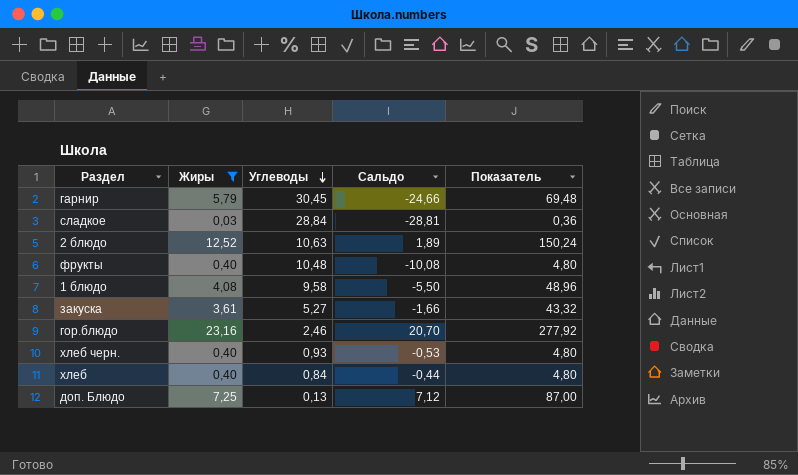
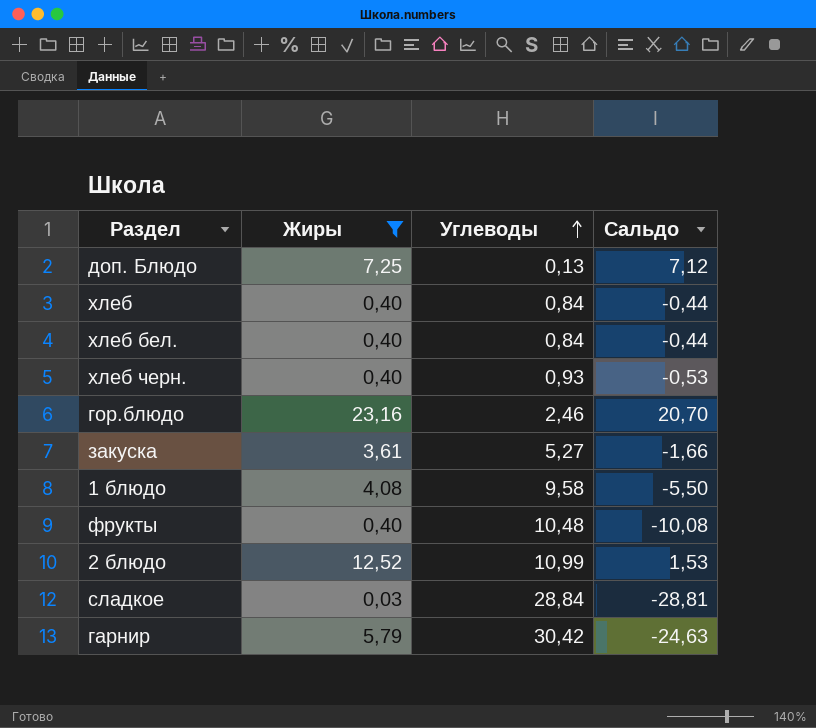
row order: Углеводы descending -> Углеводы ascending
column Показатель | formula: [Жиры] * 12 -> none
row хлеб бел.: none -> 0,40 | 0,84 | -0,44
2 блюдо | Углеводы: 10,63 -> 10,99
2 блюдо | Сальдо: 1,89 -> 1,53
гарнир | Углеводы: 30,45 -> 30,42
гарнир | Сальдо: -24,66 -> -24,63

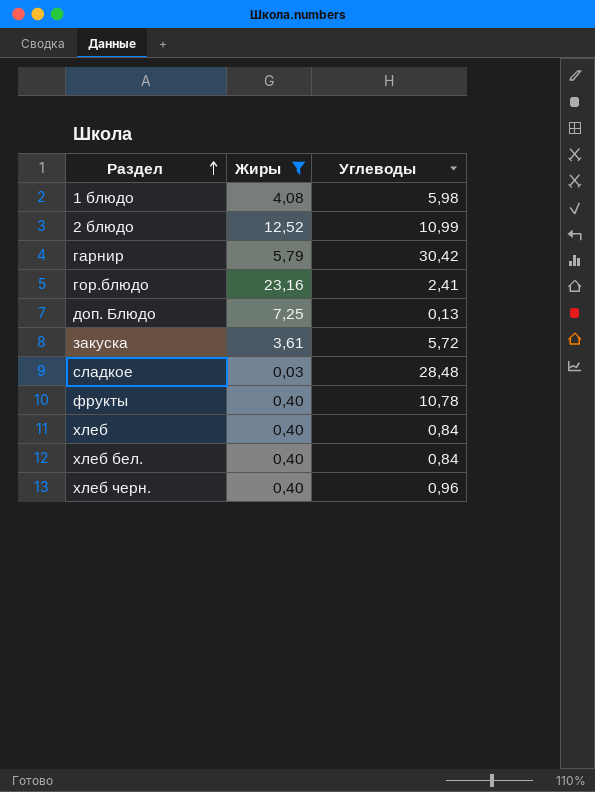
row order: Углеводы ascending -> Раздел ascending
column Сальдо | formula: [Жиры] - [Углеводы] -> none
1 блюдо | Углеводы: 9,58 -> 5,98
гор.блюдо | Углеводы: 2,46 -> 2,41
закуска | Углеводы: 5,27 -> 5,72
сладкое | Углеводы: 28,84 -> 28,48
фрукты | Углеводы: 10,48 -> 10,78
хлеб черн. | Углеводы: 0,93 -> 0,96

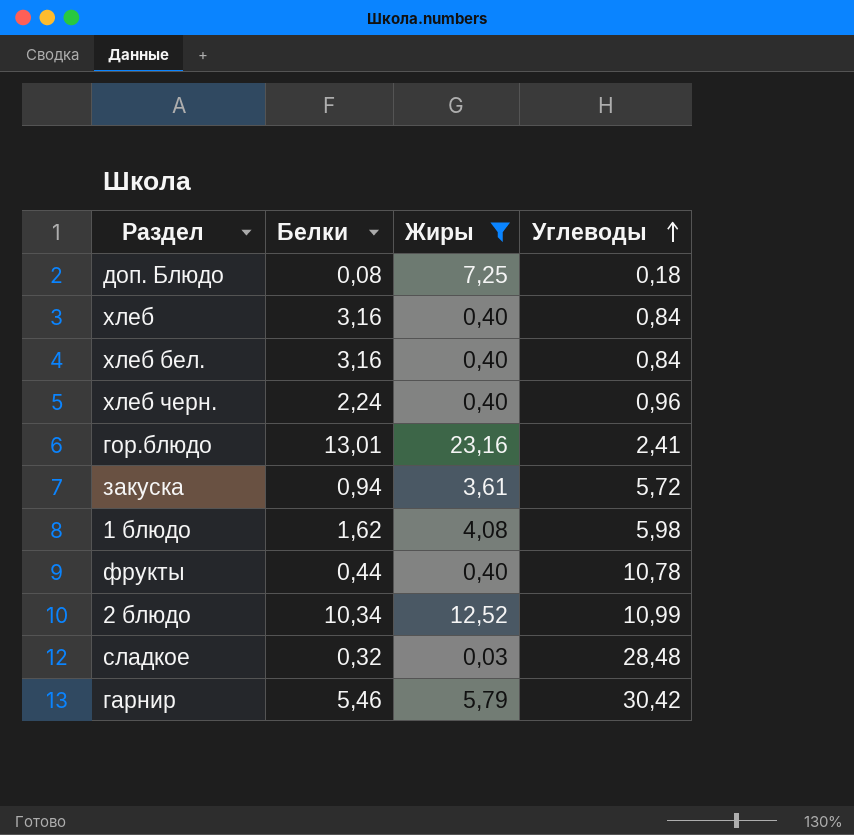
row order: Раздел ascending -> Углеводы ascending
column Белки | position: none -> 2
доп. Блюдо | Углеводы: 0,13 -> 0,18

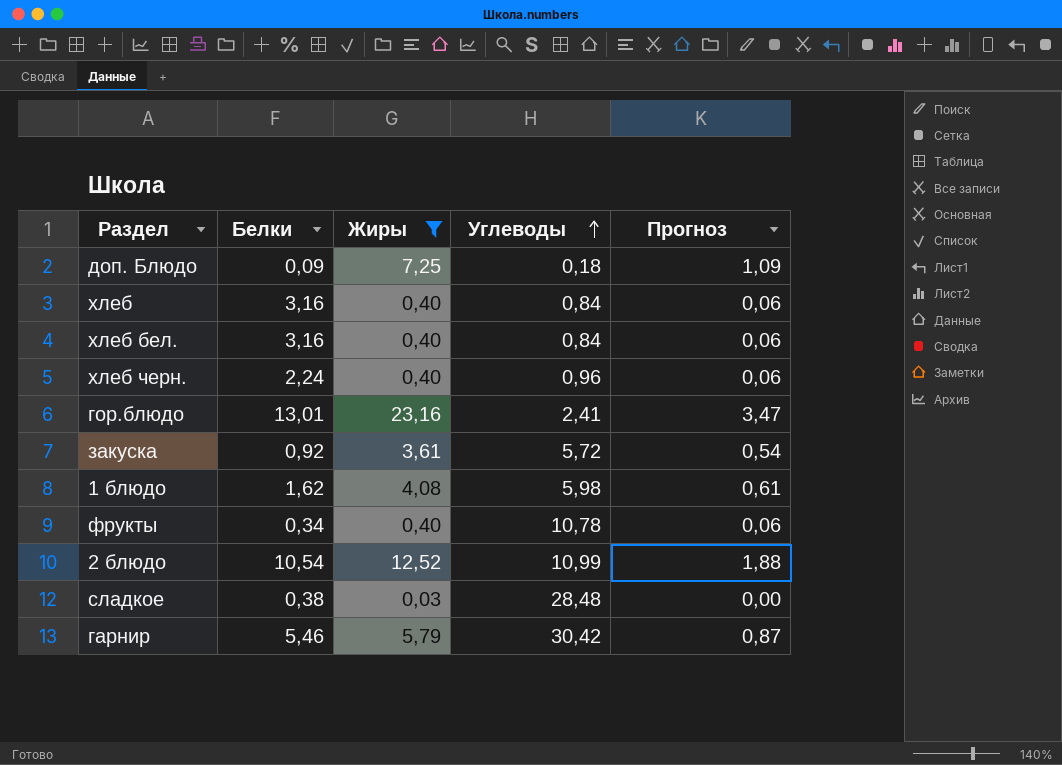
column Прогноз | formula: none -> [Жиры] * 0,15
доп. Блюдо | Белки: 0,08 -> 0,09
закуска | Белки: 0,94 -> 0,92
фрукты | Белки: 0,44 -> 0,34
2 блюдо | Белки: 10,34 -> 10,54
сладкое | Белки: 0,32 -> 0,38

